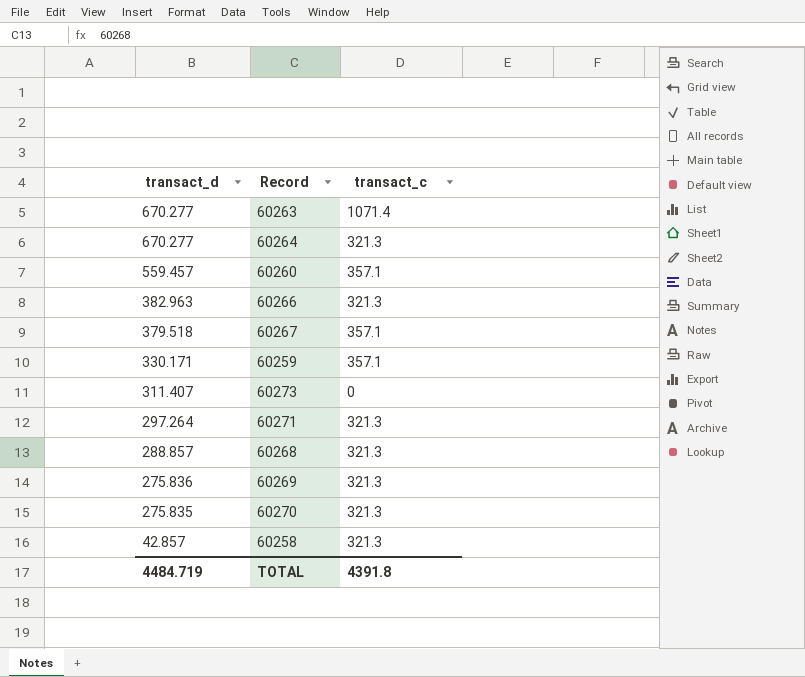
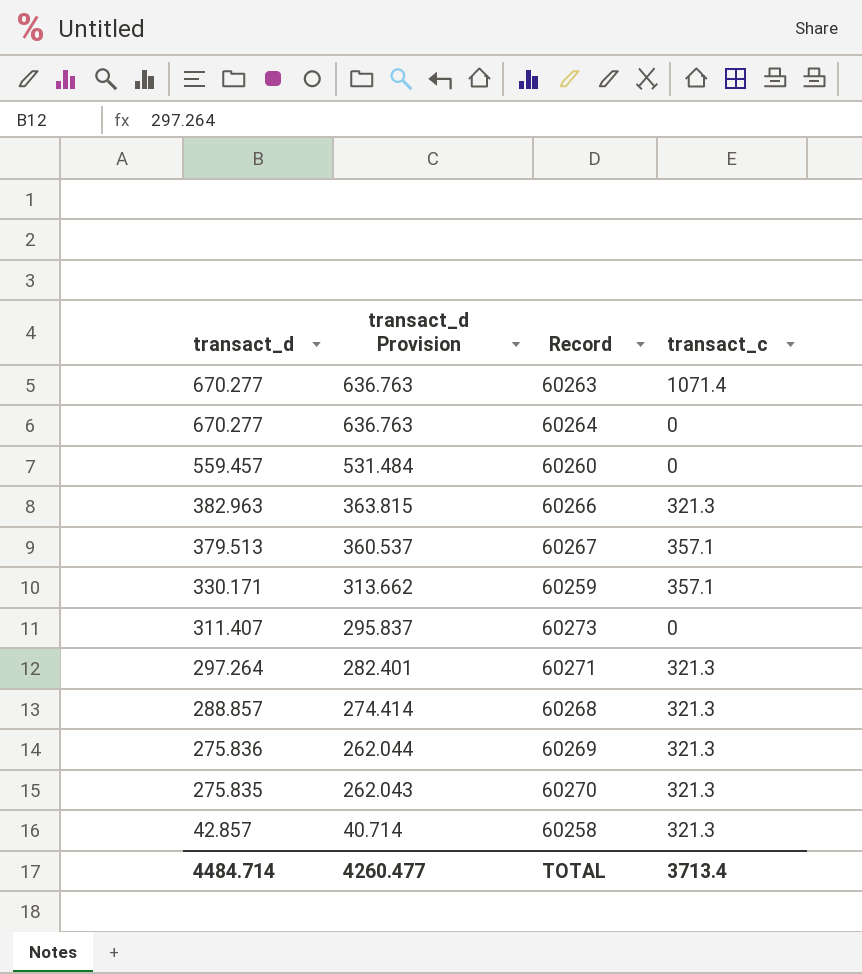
column transact_d Provision | formula: none -> [transact_d] * 0.95
60264 | transact_c: 321.3 -> 0
60260 | transact_c: 357.1 -> 0
60267 | transact_d: 379.518 -> 379.513
TOTAL | transact_d: 4484.719 -> 4484.714
TOTAL | transact_c: 4391.8 -> 3713.4

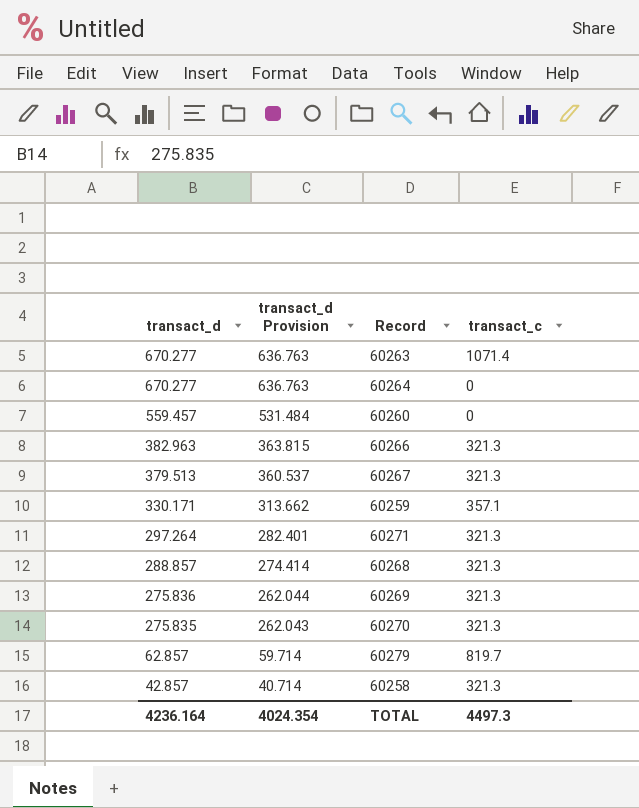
row 60273: 311.407 | 295.837 | 0 -> none
60267 | transact_c: 357.1 -> 321.3
row 60279: none -> 62.857 | 59.714 | 819.7
TOTAL | transact_d: 4484.714 -> 4236.164
TOTAL | transact_d Provision: 4260.477 -> 4024.354
TOTAL | transact_c: 3713.4 -> 4497.3

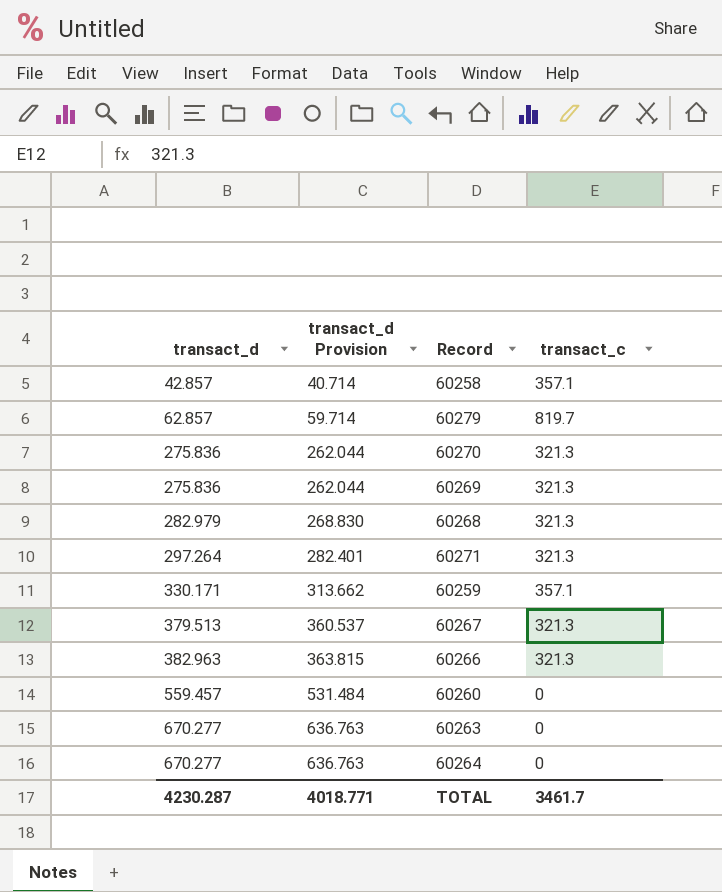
row order: transact_d descending -> transact_d ascending
60258 | transact_c: 321.3 -> 357.1
60270 | transact_d: 275.835 -> 275.836
60270 | transact_d Provision: 262.043 -> 262.044
60268 | transact_d: 288.857 -> 282.979
60268 | transact_d Provision: 274.414 -> 268.830
60263 | transact_c: 1071.4 -> 0
TOTAL | transact_d: 4236.164 -> 4230.287
TOTAL | transact_d Provision: 4024.354 -> 4018.771
TOTAL | transact_c: 4497.3 -> 3461.7

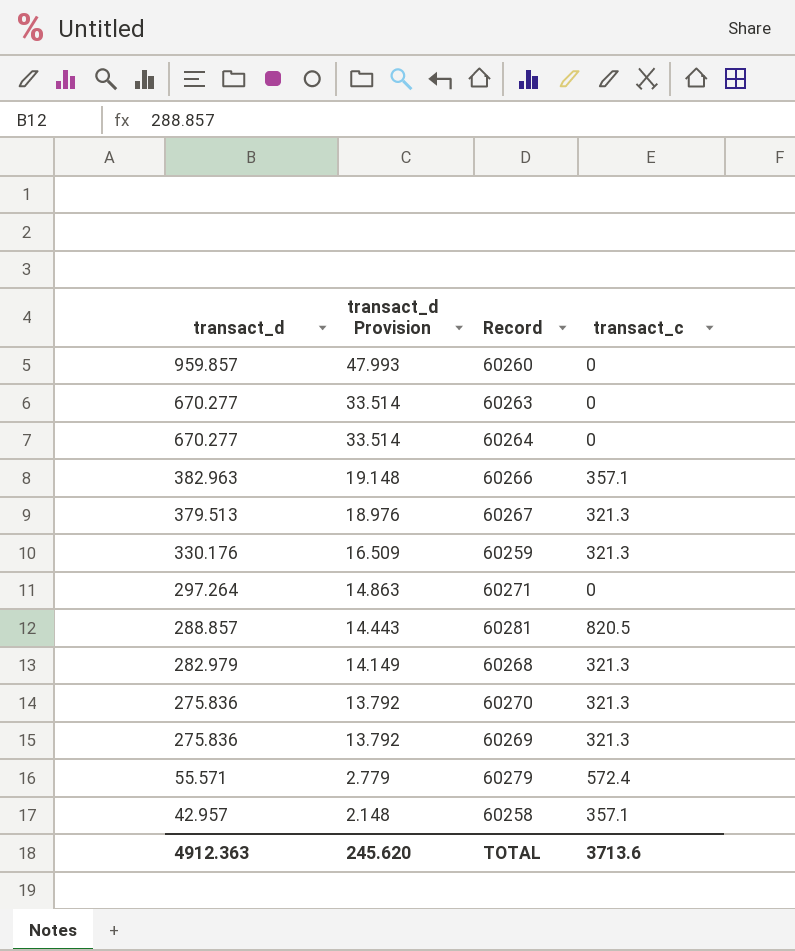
row order: transact_d ascending -> transact_d descending
column transact_d Provision | formula: [transact_d] * 0.95 -> [transact_d] * 0.05
60260 | transact_d: 559.457 -> 959.857
60266 | transact_c: 321.3 -> 357.1
60259 | transact_d: 330.171 -> 330.176
60259 | transact_c: 357.1 -> 321.3
60271 | transact_c: 321.3 -> 0
row 60281: none -> 288.857 | 14.443 | 820.5
60279 | transact_d: 62.857 -> 55.571
60279 | transact_c: 819.7 -> 572.4
60258 | transact_d: 42.857 -> 42.957
TOTAL | transact_d: 4230.287 -> 4912.363
TOTAL | transact_d Provision: 4018.771 -> 245.620
TOTAL | transact_c: 3461.7 -> 3713.6

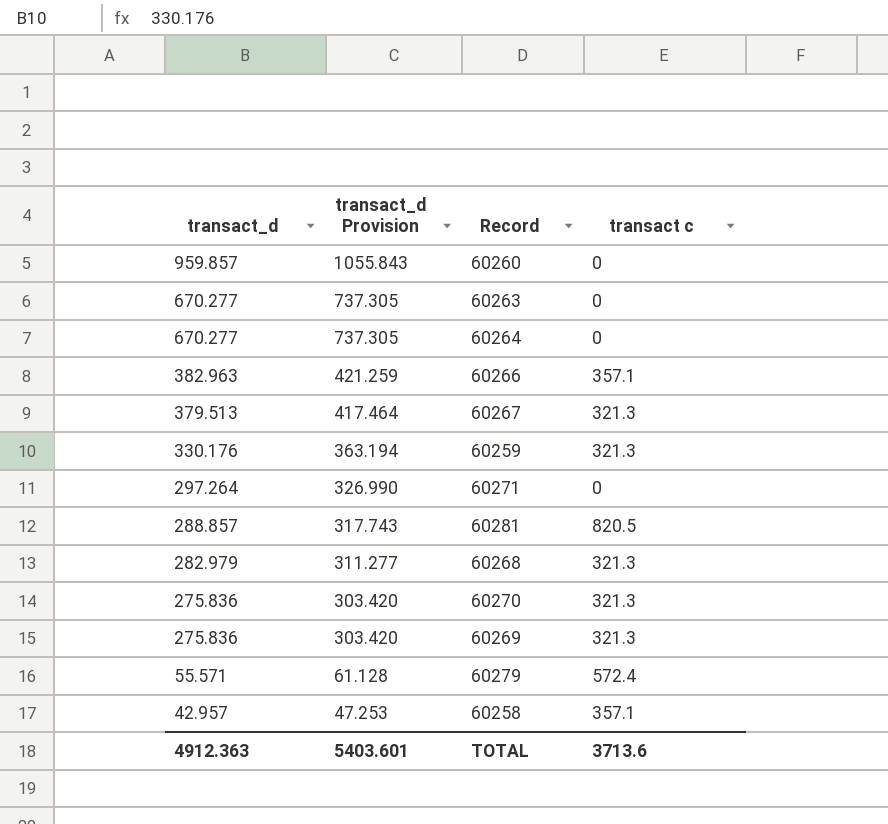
column transact_d Provision | formula: [transact_d] * 0.05 -> [transact_d] * 1.1
column name: transact_c -> transact c
TOTAL | transact_d Provision: 245.620 -> 5403.601

